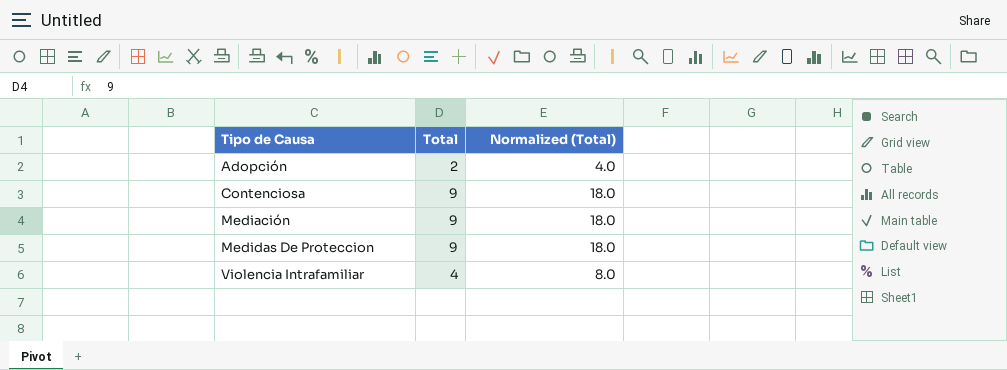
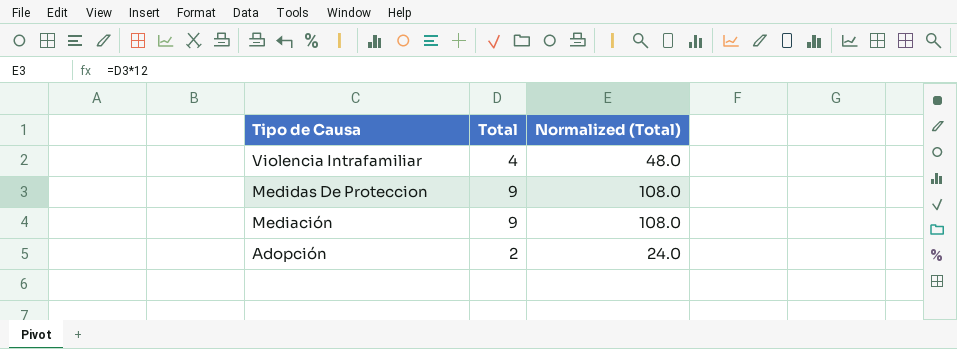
row order: Tipo de Causa ascending -> Tipo de Causa descending
column Normalized (Total) | formula: [Total] * 2 -> [Total] * 12
row Contenciosa: 9 | 18.0 -> none

